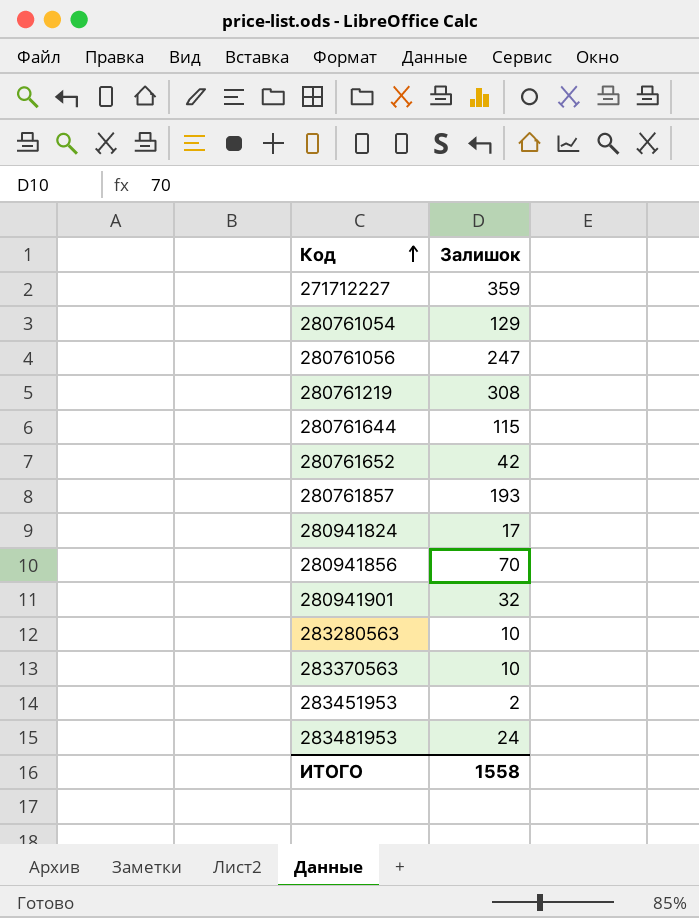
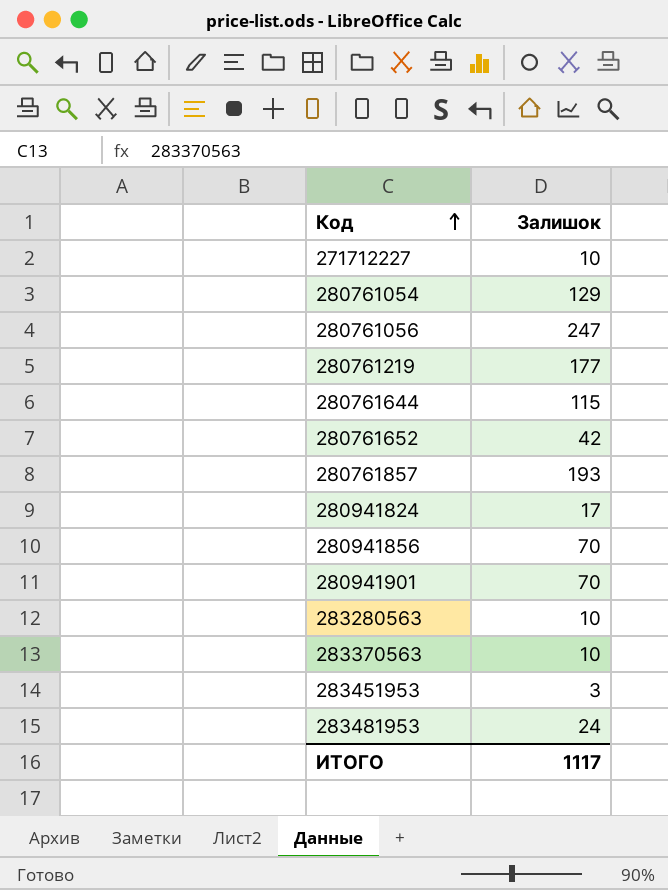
271712227 | Залишок: 359 -> 10
280761219 | Залишок: 308 -> 177
280941901 | Залишок: 32 -> 70
283451953 | Залишок: 2 -> 3
ИТОГО | Залишок: 1558 -> 1117

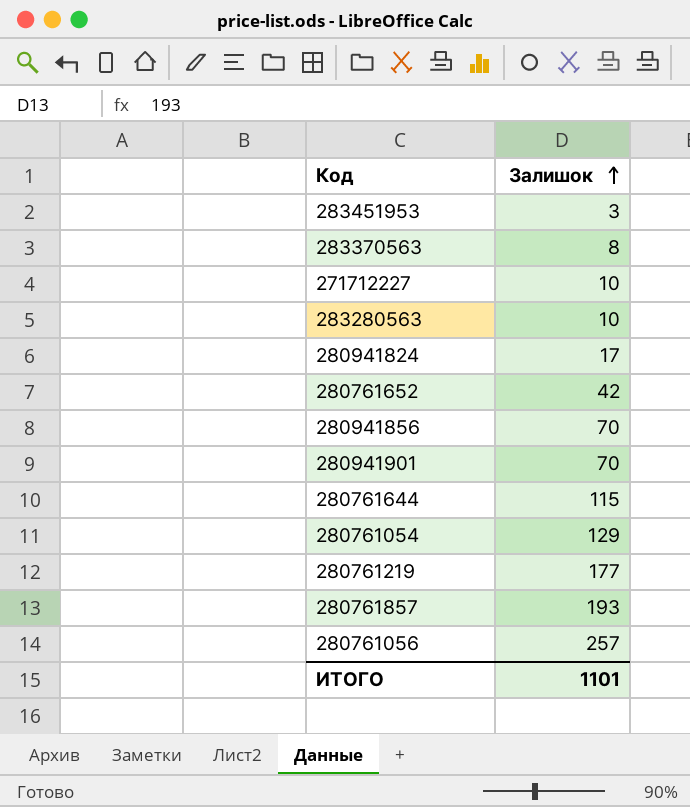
row order: Код ascending -> Залишок ascending
row 283481953: 24 -> none
283370563 | Залишок: 10 -> 8
280761056 | Залишок: 247 -> 257
ИТОГО | Залишок: 1117 -> 1101

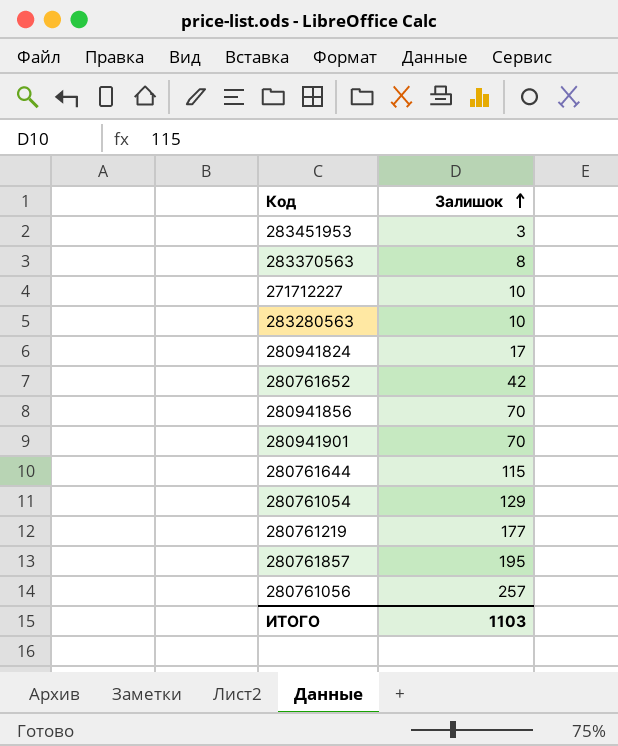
280761857 | Залишок: 193 -> 195
ИТОГО | Залишок: 1101 -> 1103

